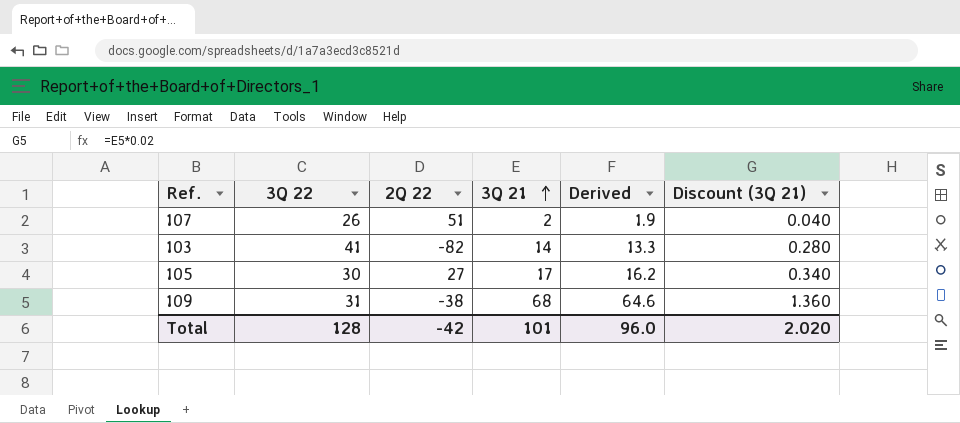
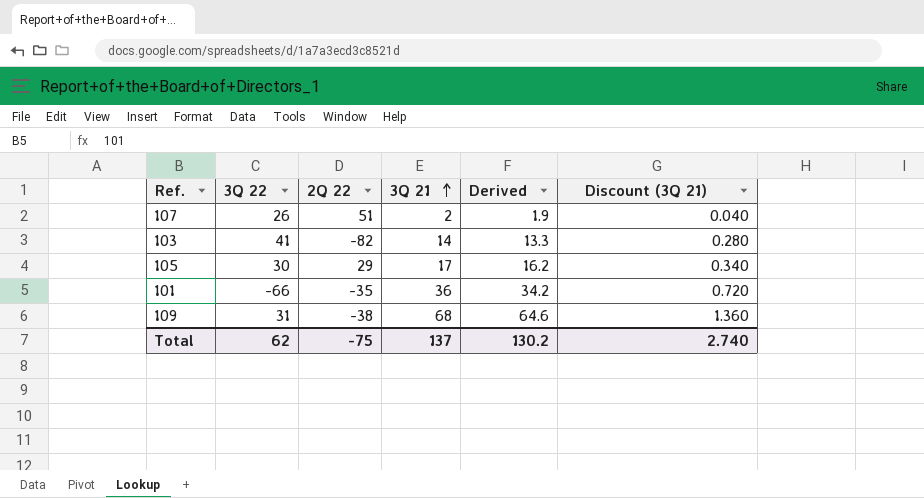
105 | 2Q 22: 27 -> 29
row 101: none -> -66 | -35 | 36 | 34.2 | 0.720
Total | 3Q 22: 128 -> 62
Total | 2Q 22: -42 -> -75
Total | 3Q 21: 101 -> 137
Total | Derived: 96.0 -> 130.2
Total | Discount (3Q 21): 2.020 -> 2.740

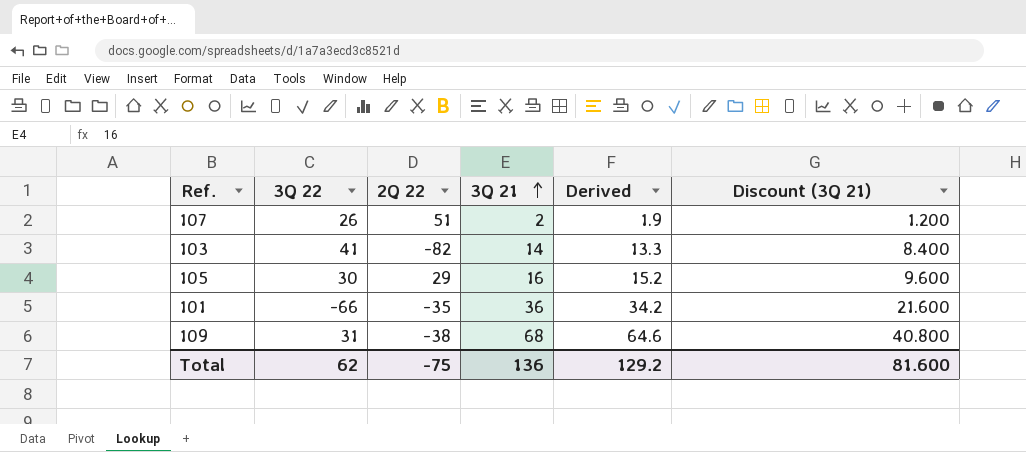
column Discount (3Q 21) | formula: [3Q 21] * 0.02 -> [3Q 21] * 0.6
105 | 3Q 21: 17 -> 16
105 | Derived: 16.2 -> 15.2
Total | 3Q 21: 137 -> 136
Total | Derived: 130.2 -> 129.2
Total | Discount (3Q 21): 2.740 -> 81.600

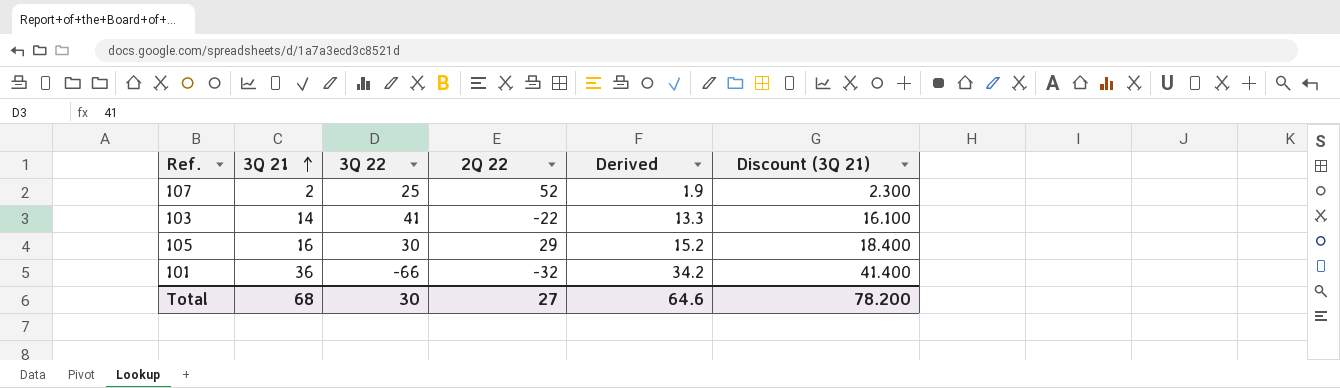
column 3Q 21 | position: 4 -> 2
column Discount (3Q 21) | formula: [3Q 21] * 0.6 -> [3Q 21] * 1.15
row 109: 31 | -38 | 68 | 64.6 | 40.800 -> none
107 | 3Q 22: 26 -> 25
107 | 2Q 22: 51 -> 52
103 | 2Q 22: -82 -> -22
101 | 2Q 22: -35 -> -32
Total | 3Q 21: 136 -> 68
Total | 3Q 22: 62 -> 30
Total | 2Q 22: -75 -> 27
Total | Derived: 129.2 -> 64.6
Total | Discount (3Q 21): 81.600 -> 78.200

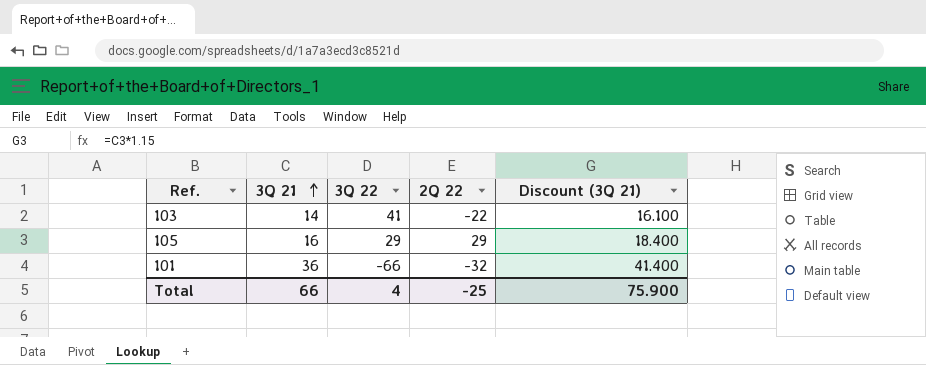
column Derived | formula: [3Q 21] * 0.95 -> none
row 107: 2 | 25 | 52 | 1.9 | 2.300 -> none
105 | 3Q 22: 30 -> 29
Total | 3Q 21: 68 -> 66
Total | 3Q 22: 30 -> 4
Total | 2Q 22: 27 -> -25
Total | Discount (3Q 21): 78.200 -> 75.900

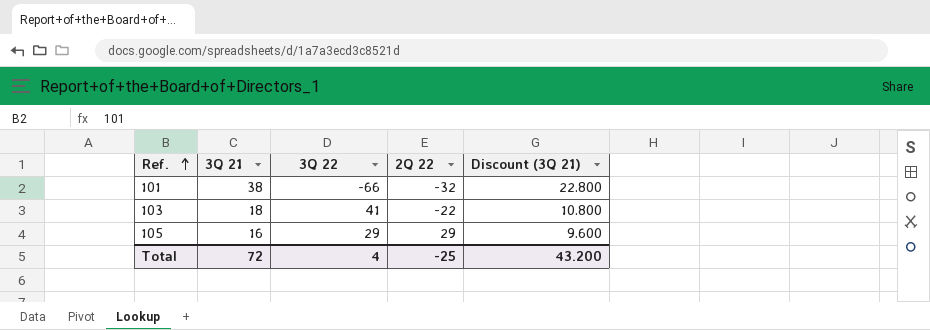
row order: 3Q 21 ascending -> Ref. ascending
column Discount (3Q 21) | formula: [3Q 21] * 1.15 -> [3Q 21] * 0.6
101 | 3Q 21: 36 -> 38
103 | 3Q 21: 14 -> 18
Total | 3Q 21: 66 -> 72
Total | Discount (3Q 21): 75.900 -> 43.200

